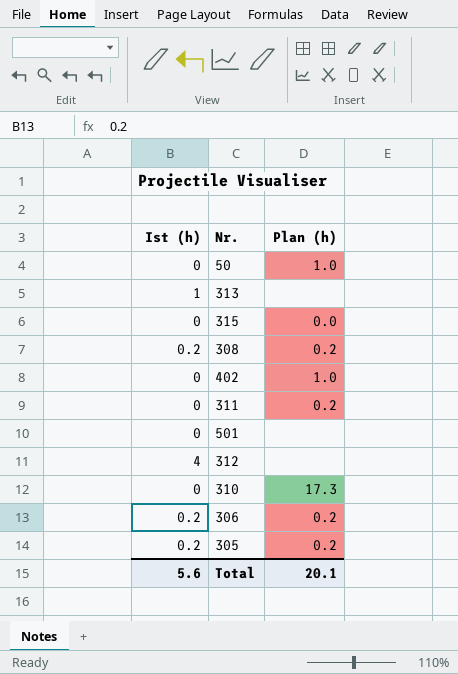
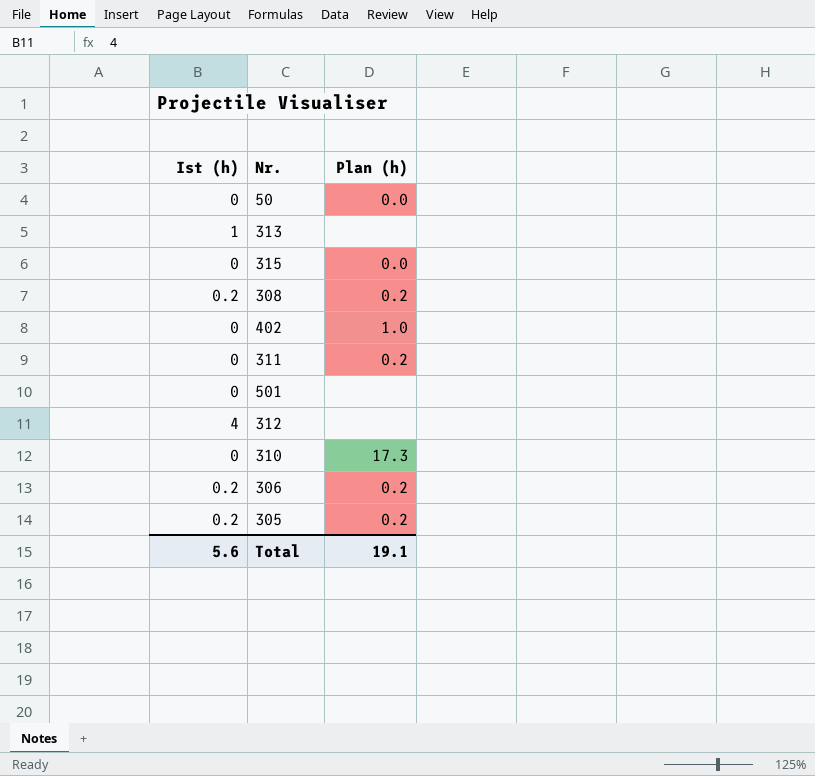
50 | Plan (h): 1.0 -> 0.0
Total | Plan (h): 20.1 -> 19.1

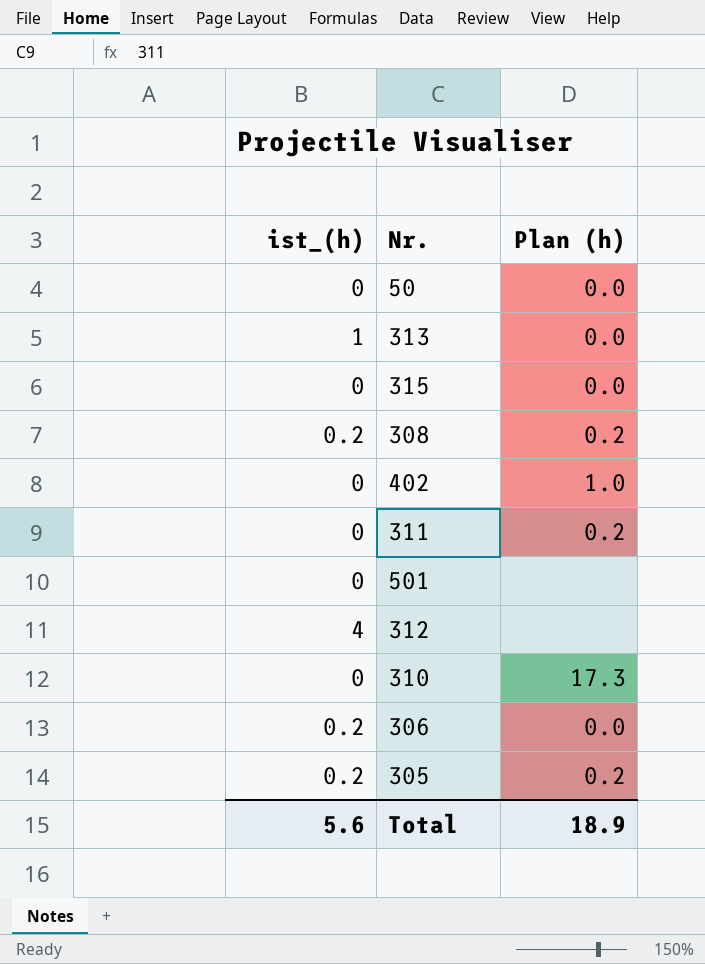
column name: Ist (h) -> ist_(h)
313 | Plan (h): none -> 0.0
306 | Plan (h): 0.2 -> 0.0
Total | Plan (h): 19.1 -> 18.9

